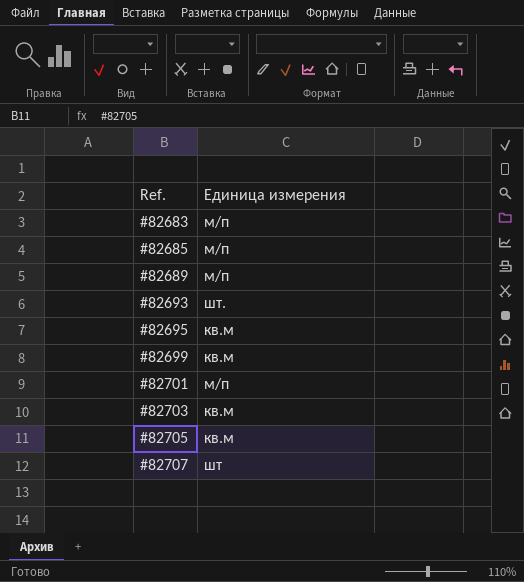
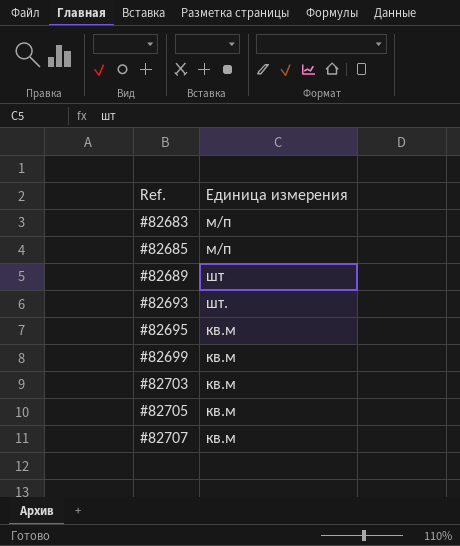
row #82701: м/п -> none
#82689 | Единица измерения: м/п -> шт
#82707 | Единица измерения: шт -> кв.м

